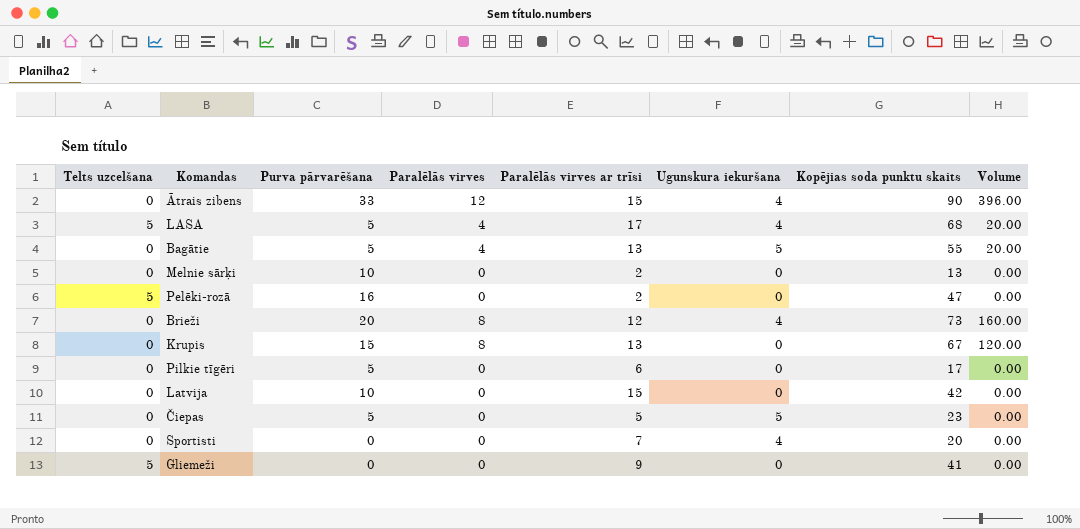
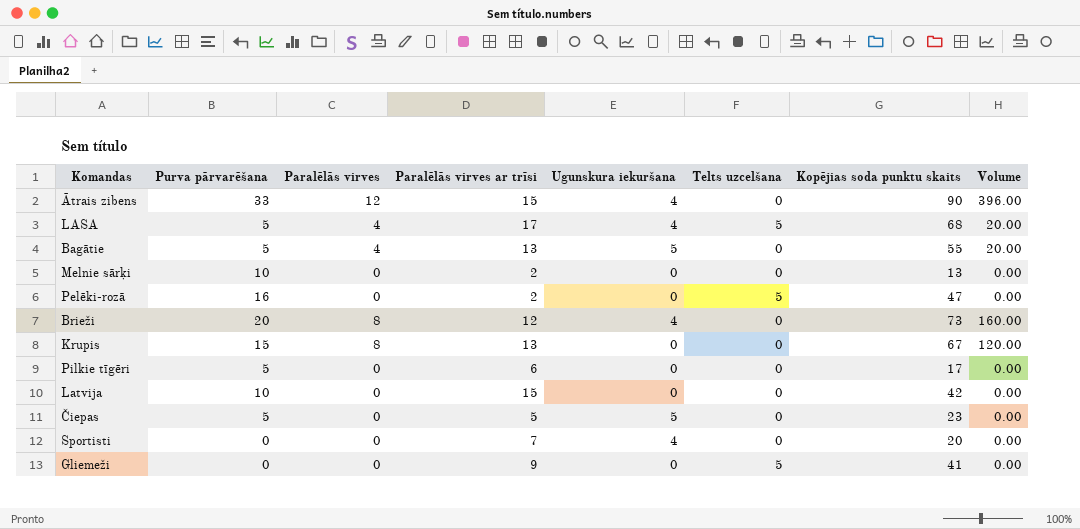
column Telts uzcelšana | position: 1 -> 6

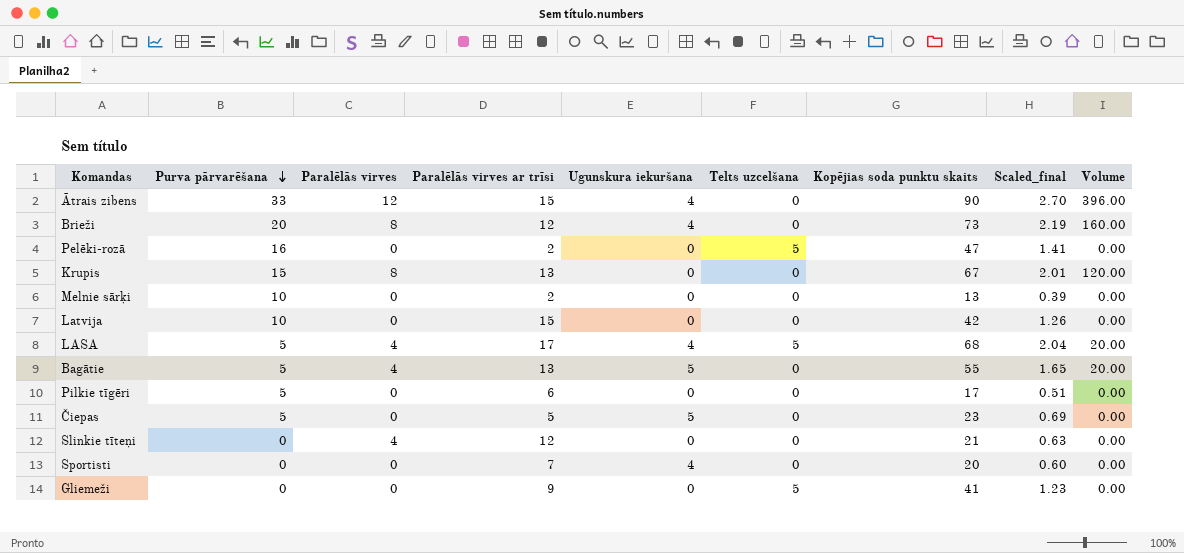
row order: none -> Purva pārvarēšana descending
column Scaled_final | formula: none -> [Kopējias soda punktu skaits] * 0.03
row Slinkie tīteņi: none -> 0 | 4 | 12 | 0 | 0 | 21 | 0.63 | 0.00

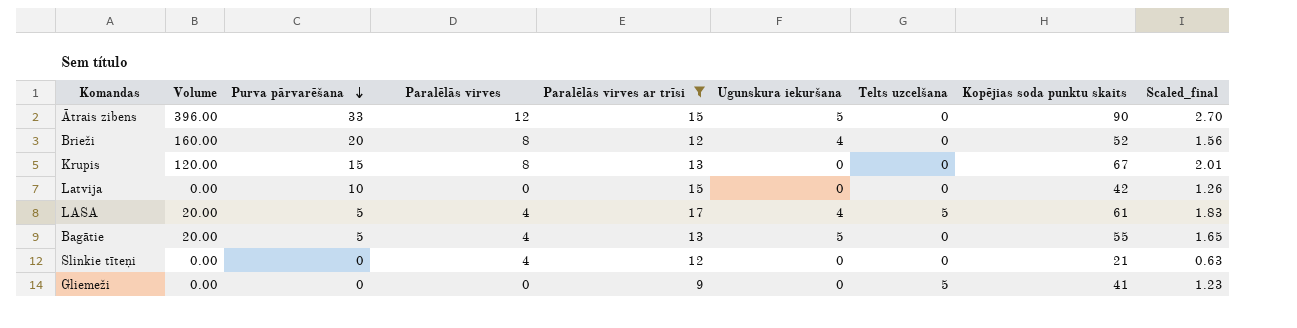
filter: none -> Paralēlās virves ar trīsi >= 9
column Volume | position: 9 -> 2
Ātrais zibens | Ugunskura iekuršana: 4 -> 5
Brieži | Kopējias soda punktu skaits: 73 -> 52
Brieži | Scaled_final: 2.19 -> 1.56
LASA | Kopējias soda punktu skaits: 68 -> 61
LASA | Scaled_final: 2.04 -> 1.83

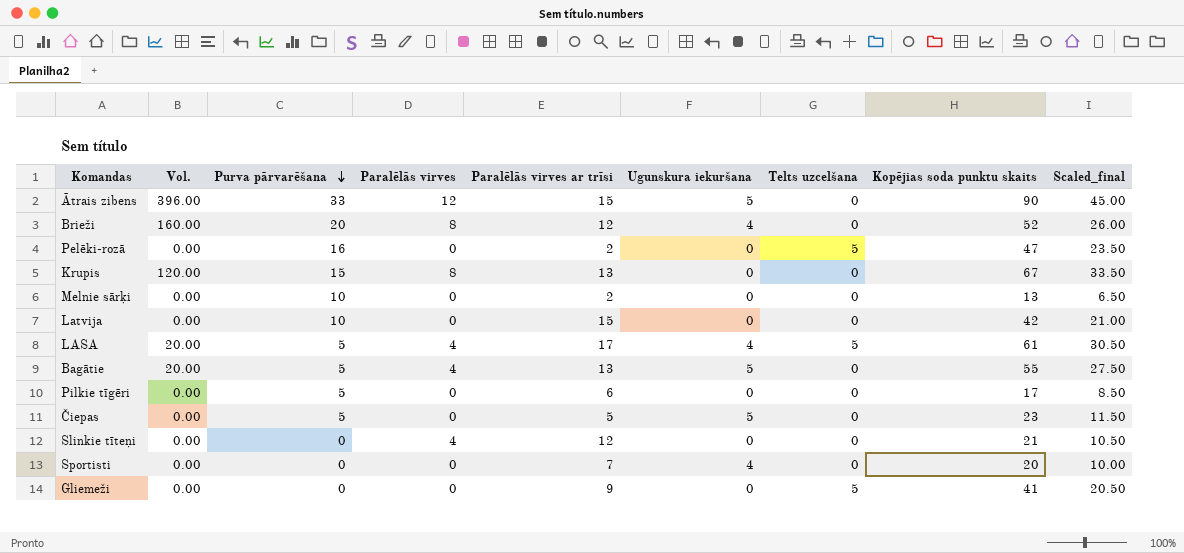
filter: Paralēlās virves ar trīsi >= 9 -> none
column name: Volume -> Vol.
column Scaled_final | formula: [Kopējias soda punktu skaits] * 0.03 -> [Kopējias soda punktu skaits] * 0.5

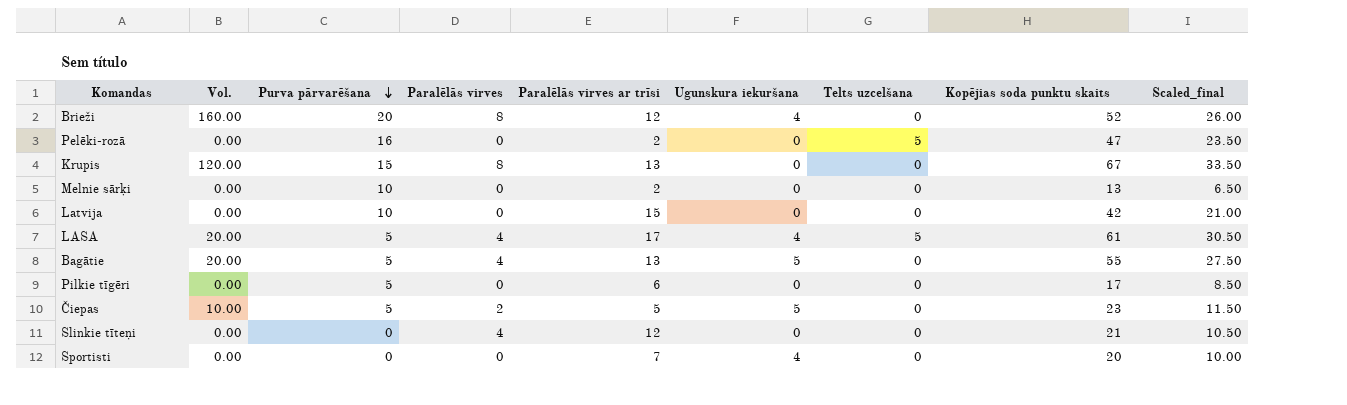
row Ātrais zibens: 396.00 | 33 | 12 | 15 | 5 | 0 | 90 | 45.00 -> none
row Gliemeži: 0.00 | 0 | 0 | 9 | 0 | 5 | 41 | 20.50 -> none
Čiepas | Vol.: 0.00 -> 10.00
Čiepas | Paralēlās virves: 0 -> 2

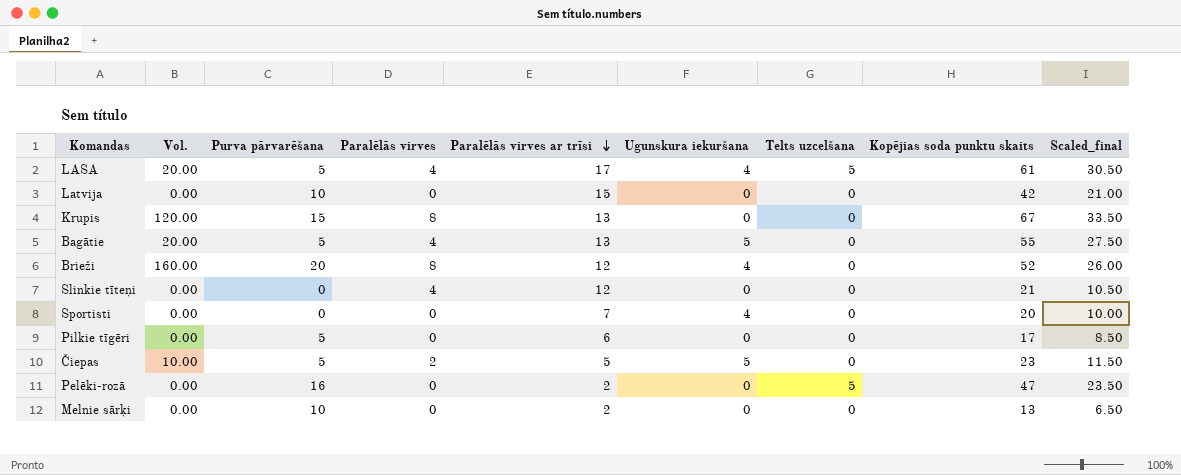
row order: Purva pārvarēšana descending -> Paralēlās virves ar trīsi descending

